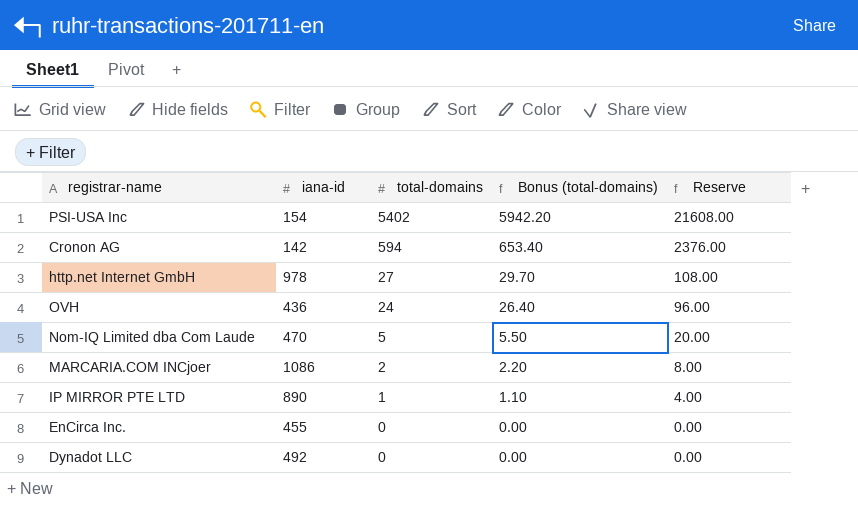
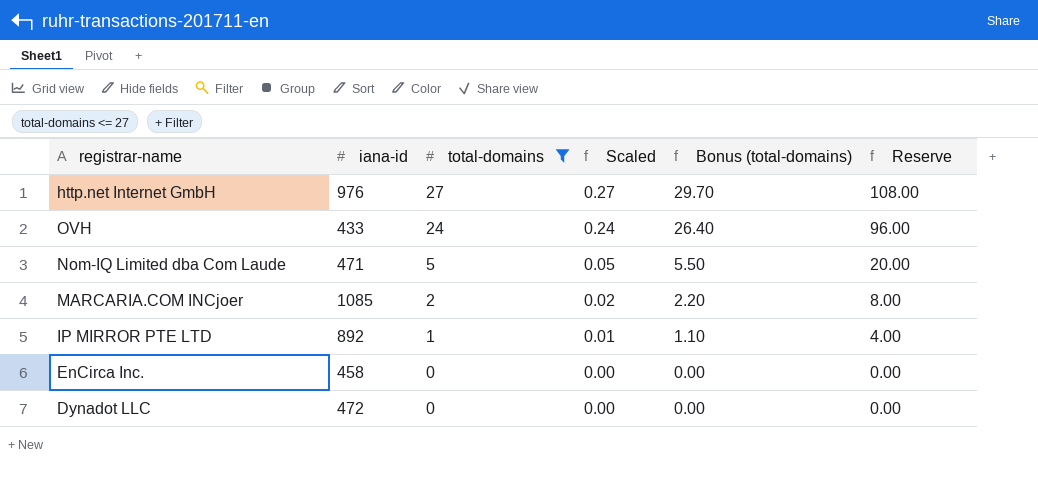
filter: none -> total-domains <= 27
column Scaled | formula: none -> [total-domains] * 0.01
http.net Internet GmbH | iana-id: 978 -> 976
OVH | iana-id: 436 -> 433
Nom-IQ Limited dba Com Laude | iana-id: 470 -> 471
MARCARIA.COM INCjoer | iana-id: 1086 -> 1085
IP MIRROR PTE LTD | iana-id: 890 -> 892
EnCirca Inc. | iana-id: 455 -> 458
Dynadot LLC | iana-id: 492 -> 472

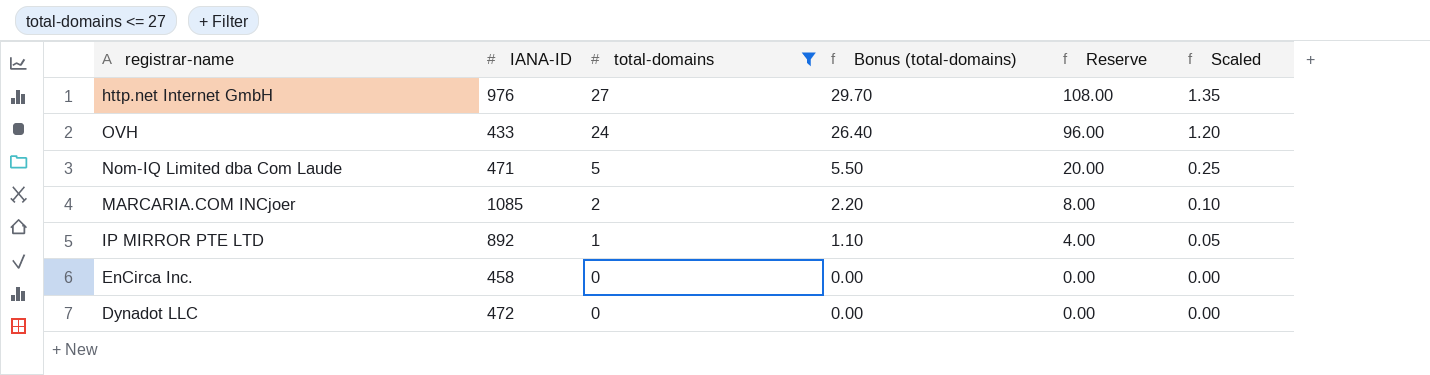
column name: iana-id -> IANA-ID
column Scaled | formula: [total-domains] * 0.01 -> [total-domains] * 0.05
column Scaled | position: 4 -> 6

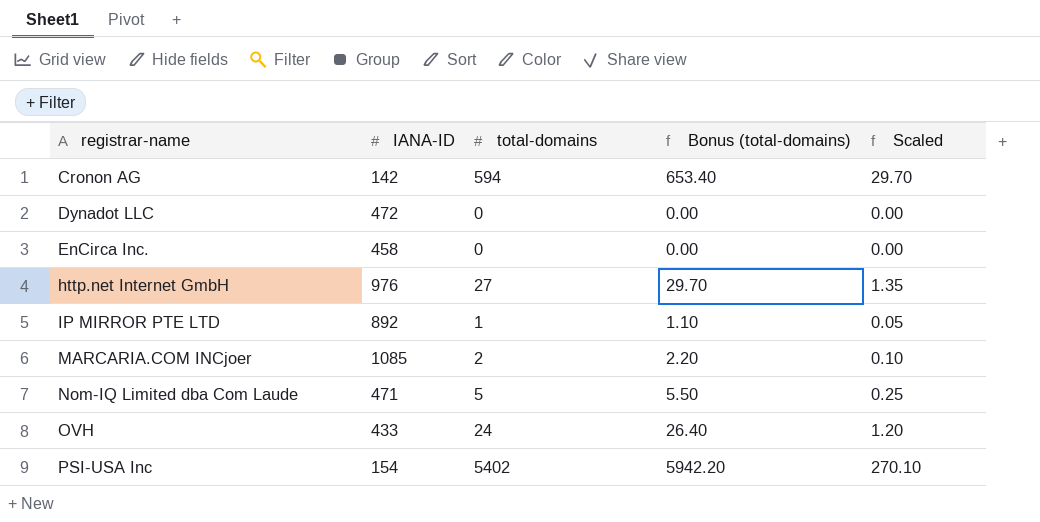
filter: total-domains <= 27 -> none
row order: total-domains descending -> registrar-name ascending
column Reserve | formula: [total-domains] * 4 -> none

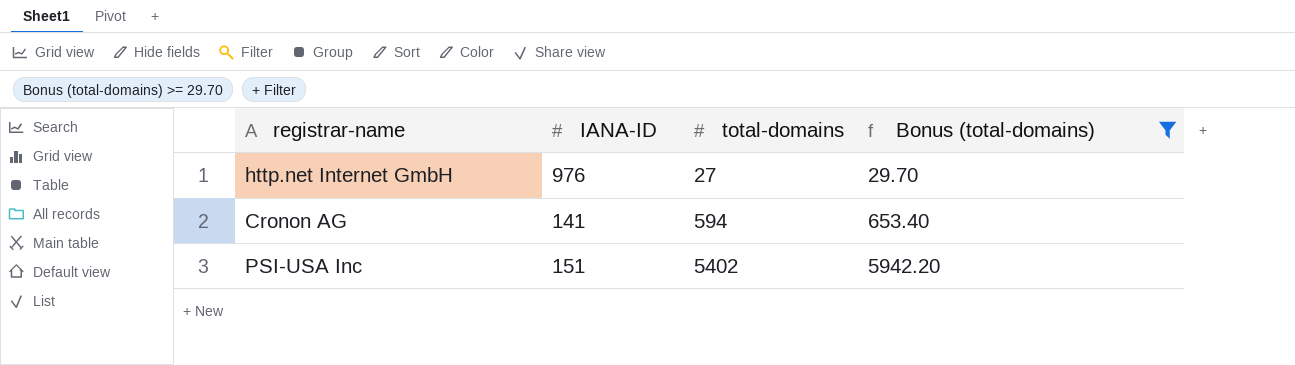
filter: none -> Bonus (total-domains) >= 29.70
row order: registrar-name ascending -> total-domains ascending
column Scaled | formula: [total-domains] * 0.05 -> none
Cronon AG | IANA-ID: 142 -> 141
PSI-USA Inc | IANA-ID: 154 -> 151

